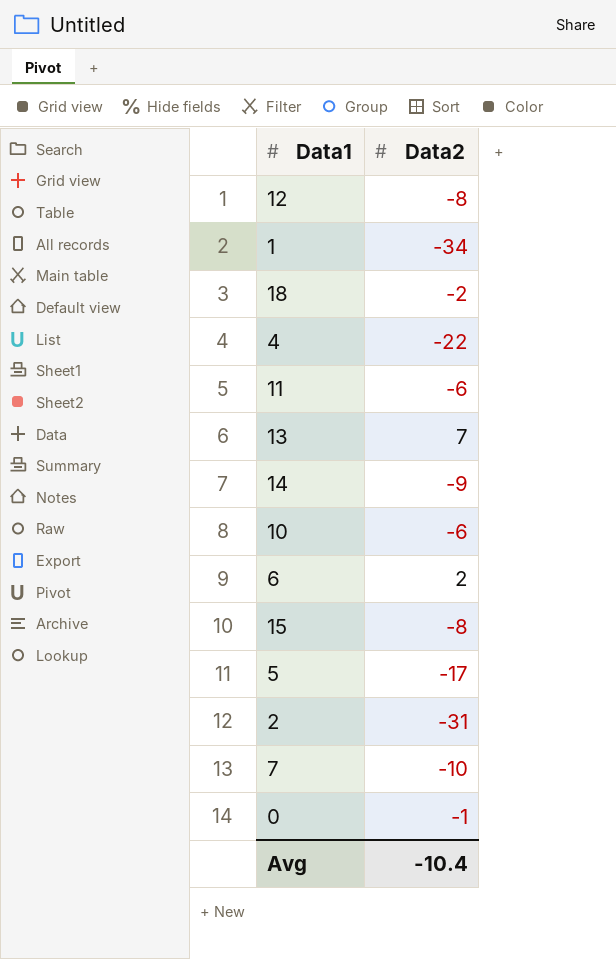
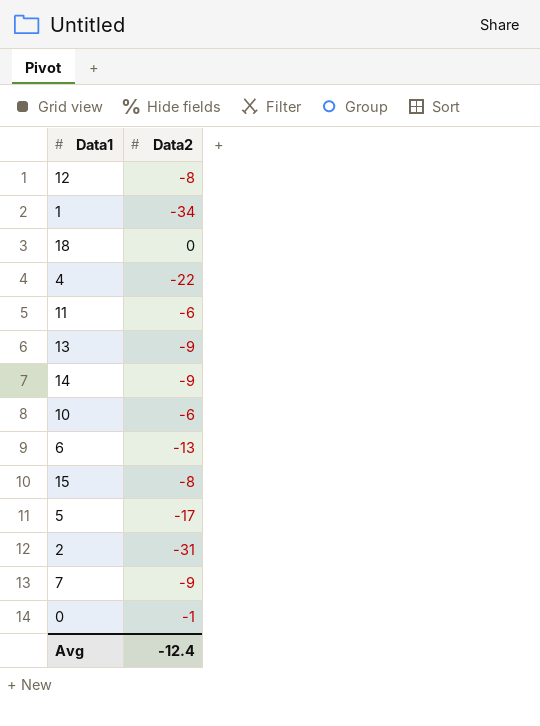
18 | Data2: -2 -> 0
13 | Data2: 7 -> -9
6 | Data2: 2 -> -13
7 | Data2: -10 -> -9
Avg | Data2: -10.4 -> -12.4

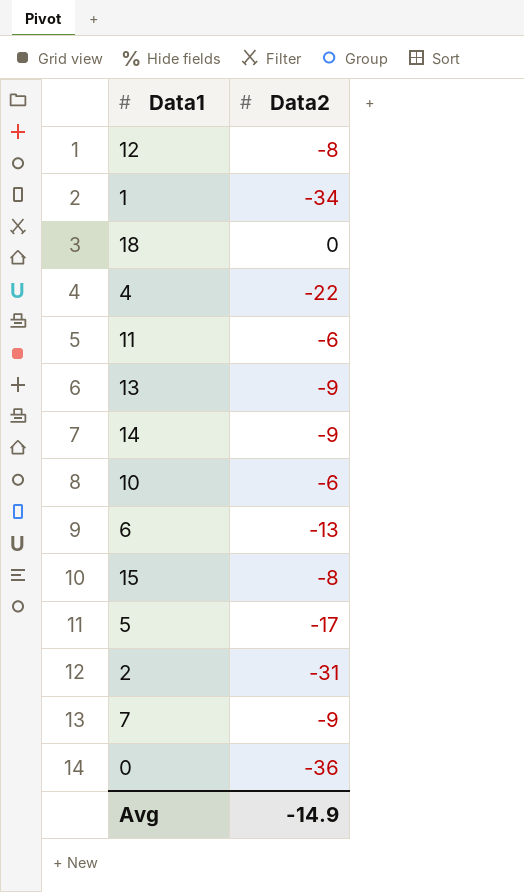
0 | Data2: -1 -> -36
Avg | Data2: -12.4 -> -14.9

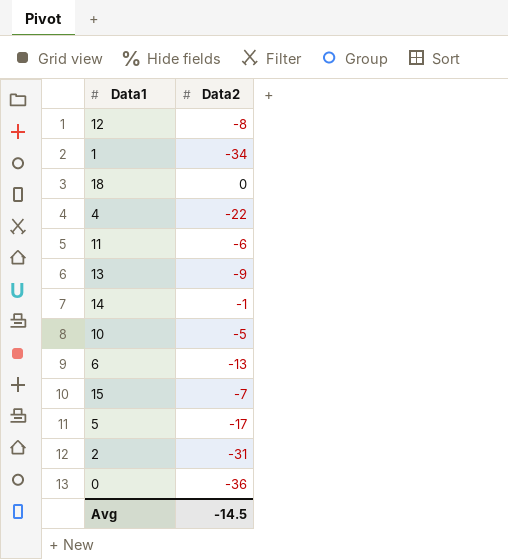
row 7: -9 -> none
14 | Data2: -9 -> -1
10 | Data2: -6 -> -5
15 | Data2: -8 -> -7
Avg | Data2: -14.9 -> -14.5

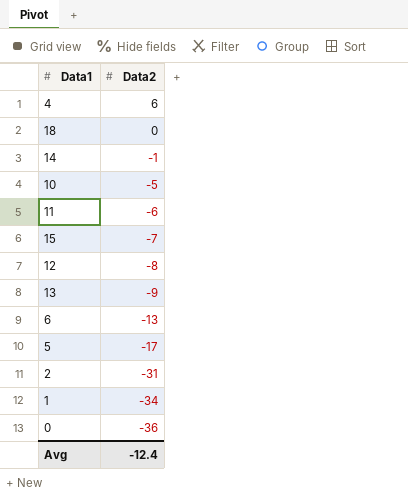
row order: none -> Data2 descending
4 | Data2: -22 -> 6
Avg | Data2: -14.5 -> -12.4

